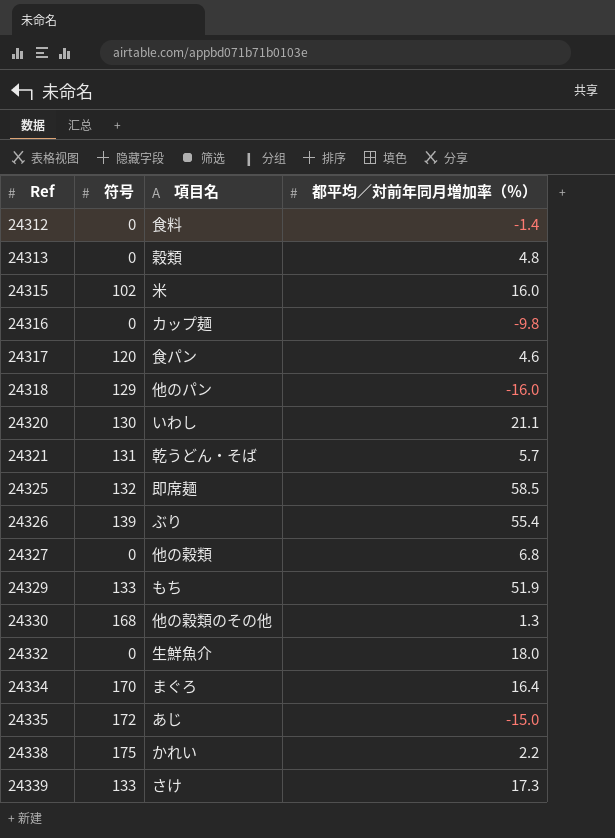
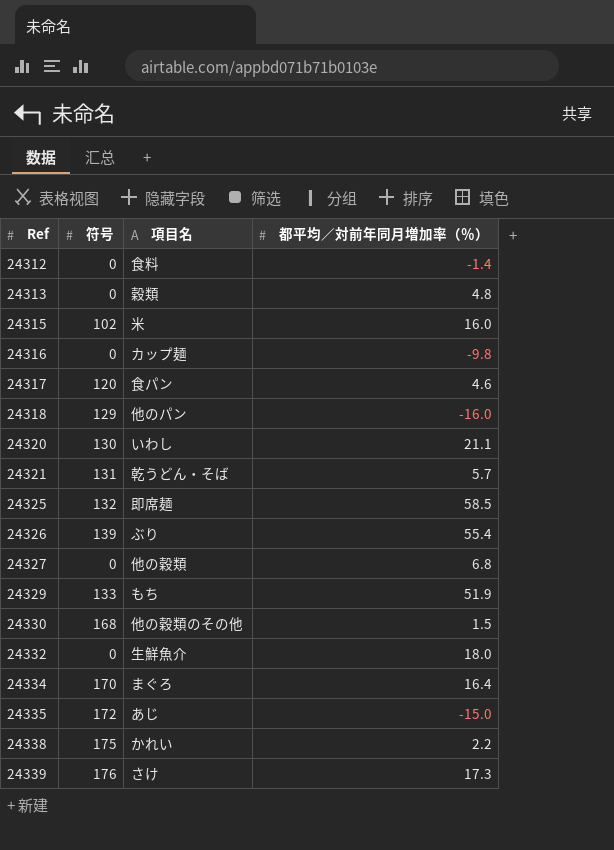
24330 | 都平均／対前年同月増加率（％）: 1.3 -> 1.5
24339 | 符号: 133 -> 176

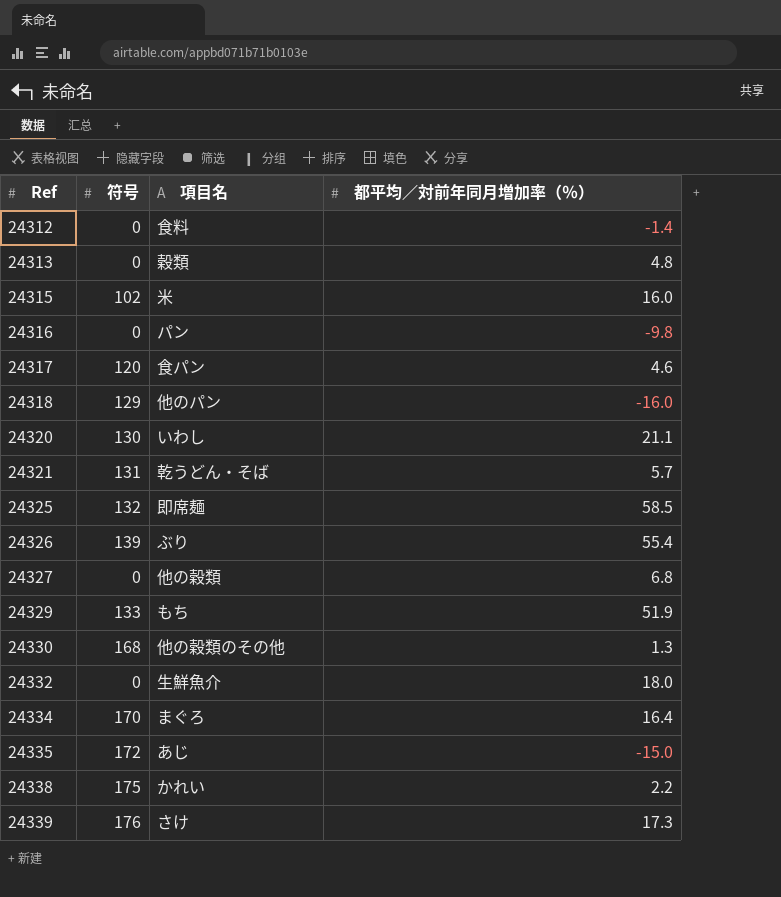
24316 | 項目名: カップ麺 -> パン
24330 | 都平均／対前年同月増加率（％）: 1.5 -> 1.3

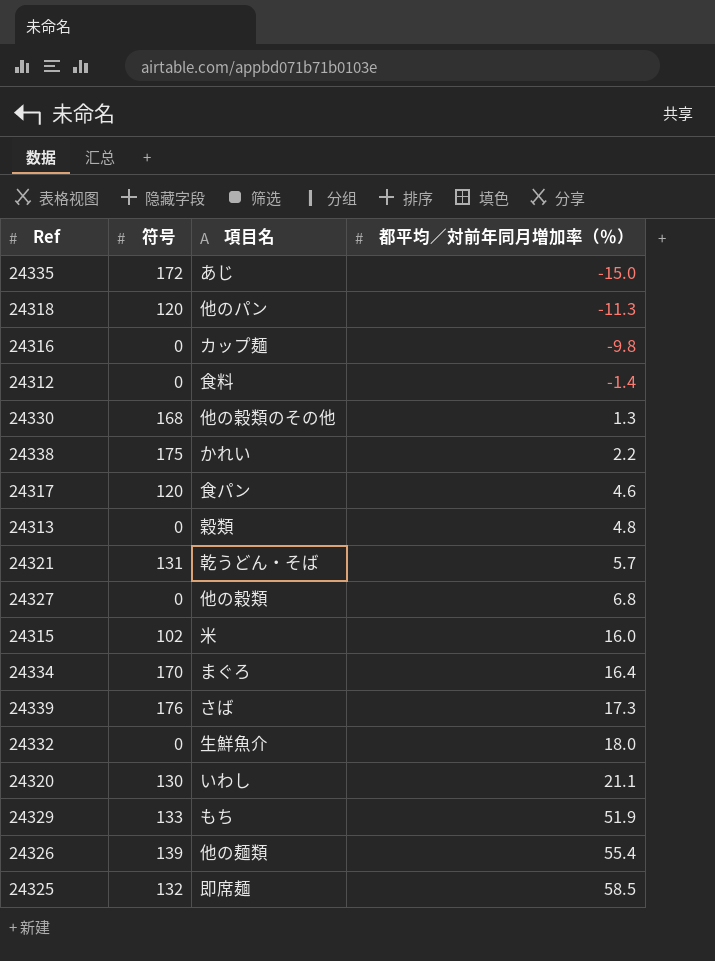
row order: Ref ascending -> 都平均／対前年同月増加率（％） ascending
24318 | 符号: 129 -> 120
24318 | 都平均／対前年同月増加率（％）: -16.0 -> -11.3
24316 | 項目名: パン -> カップ麺
24339 | 項目名: さけ -> さば
24326 | 項目名: ぶり -> 他の麺類

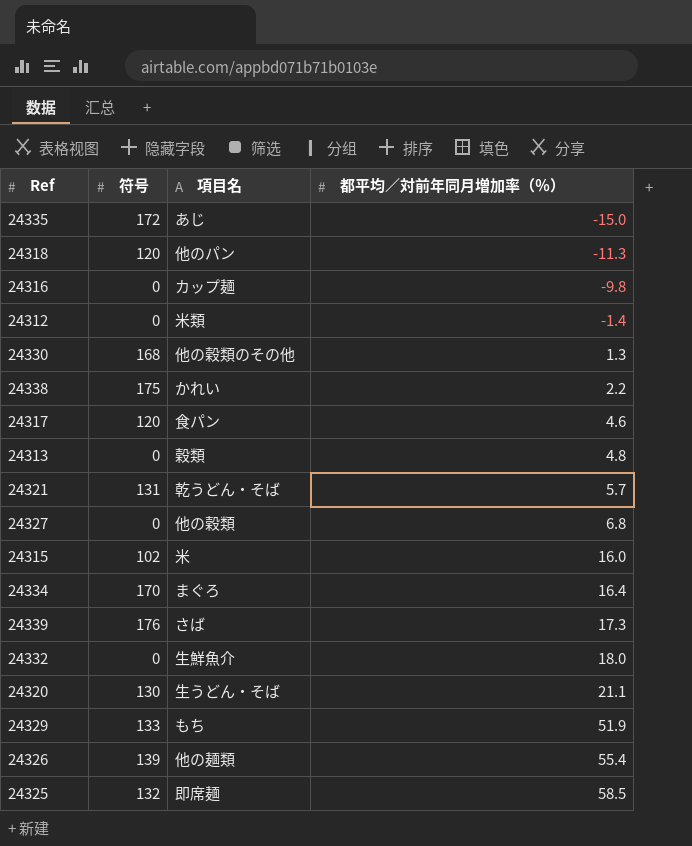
24312 | 項目名: 食料 -> 米類
24320 | 項目名: いわし -> 生うどん・そば

